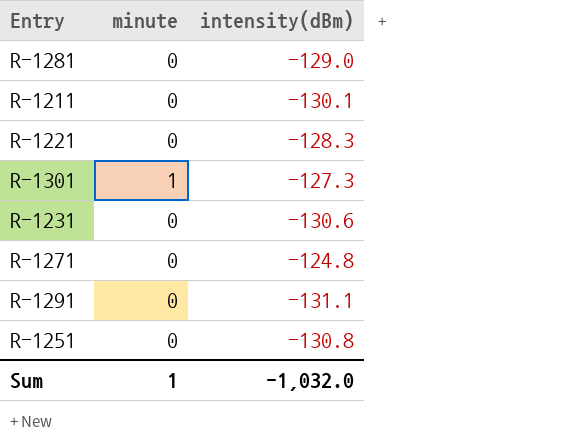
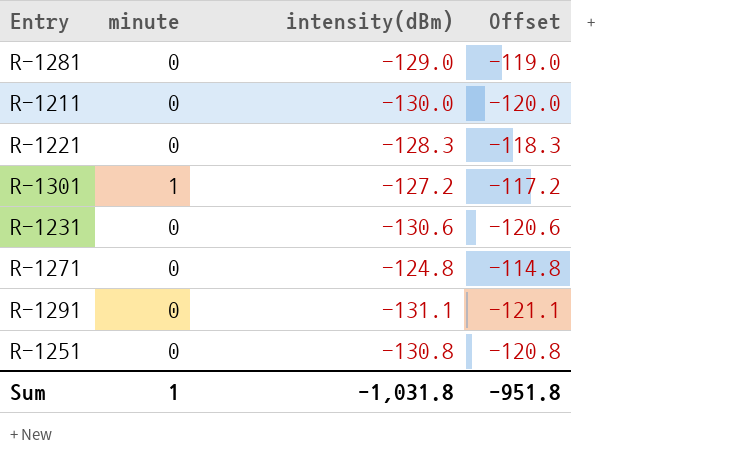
column Offset | formula: none -> [intensity(dBm)] + 10
R-1211 | intensity(dBm): -130.1 -> -130.0
R-1301 | intensity(dBm): -127.3 -> -127.2
Sum | intensity(dBm): -1,032.0 -> -1,031.8

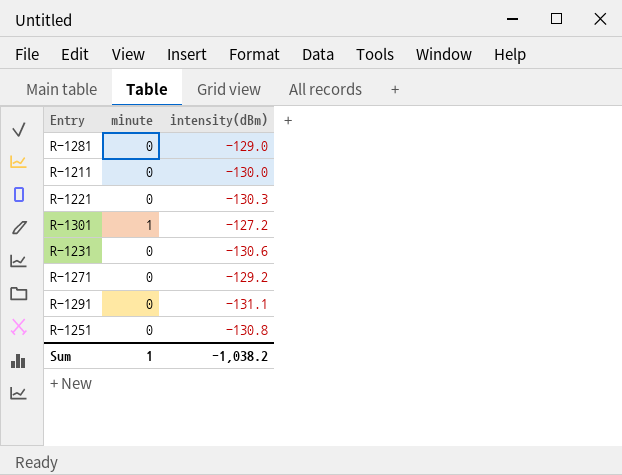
column Offset | formula: [intensity(dBm)] + 10 -> none
R-1221 | intensity(dBm): -128.3 -> -130.3
R-1271 | intensity(dBm): -124.8 -> -129.2
Sum | intensity(dBm): -1,031.8 -> -1,038.2

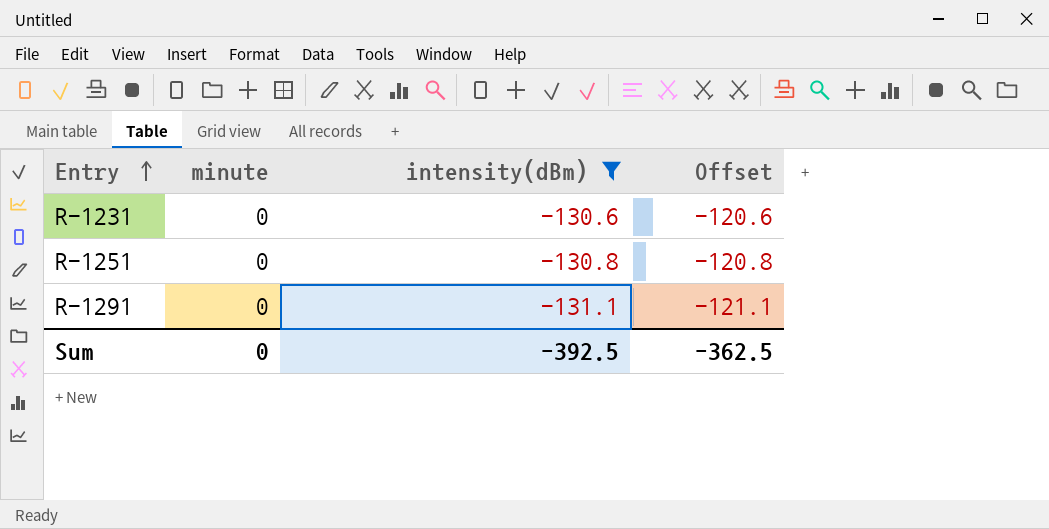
filter: none -> intensity(dBm) <= -130.6
row order: none -> Entry ascending
column Offset | formula: none -> [intensity(dBm)] + 10
Sum | minute: 1 -> 0
Sum | intensity(dBm): -1,038.2 -> -392.5

